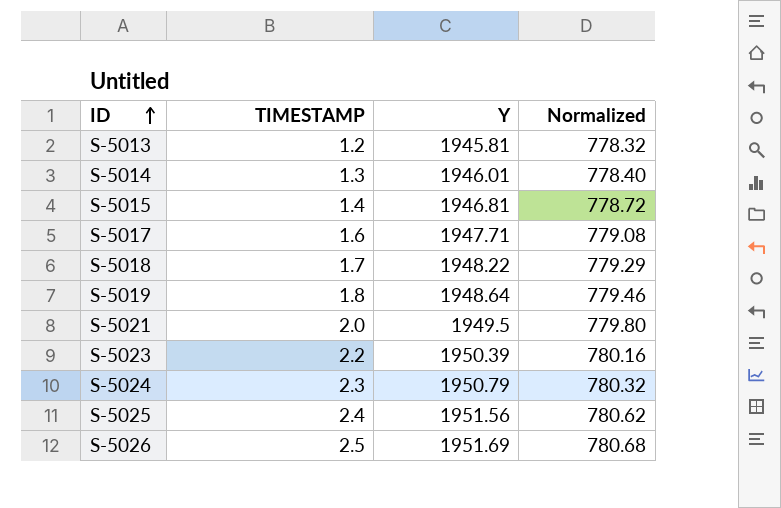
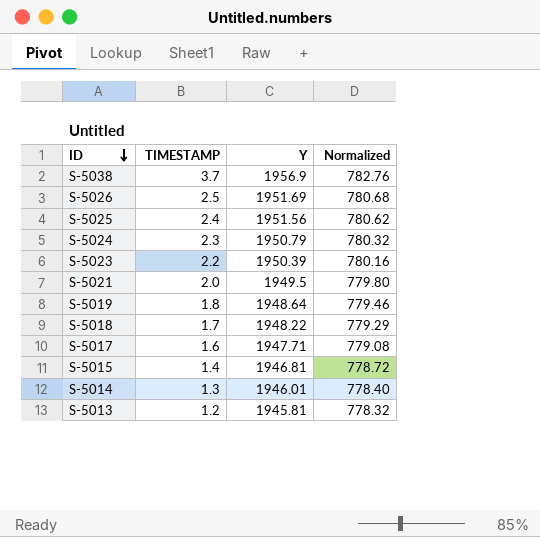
row order: ID ascending -> ID descending
row S-5038: none -> 3.7 | 1956.9 | 782.76

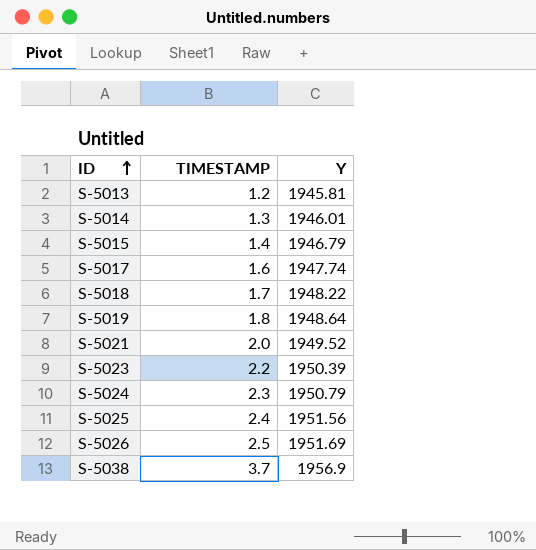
row order: ID descending -> ID ascending
column Normalized | formula: [Y] * 0.4 -> none
S-5015 | Y: 1946.81 -> 1946.79
S-5017 | Y: 1947.71 -> 1947.74
S-5021 | Y: 1949.5 -> 1949.52

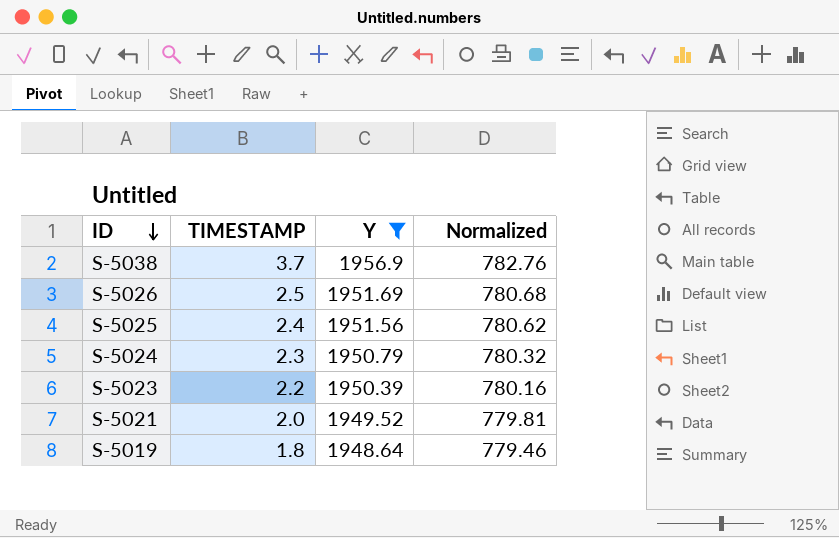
filter: none -> Y >= 1948.64
row order: ID ascending -> ID descending
column Normalized | formula: none -> [Y] * 0.4

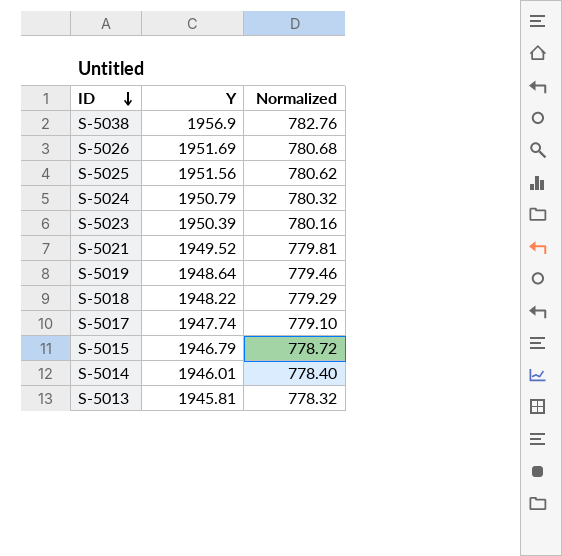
filter: Y >= 1948.64 -> none
column TIMESTAMP | position: 2 -> none

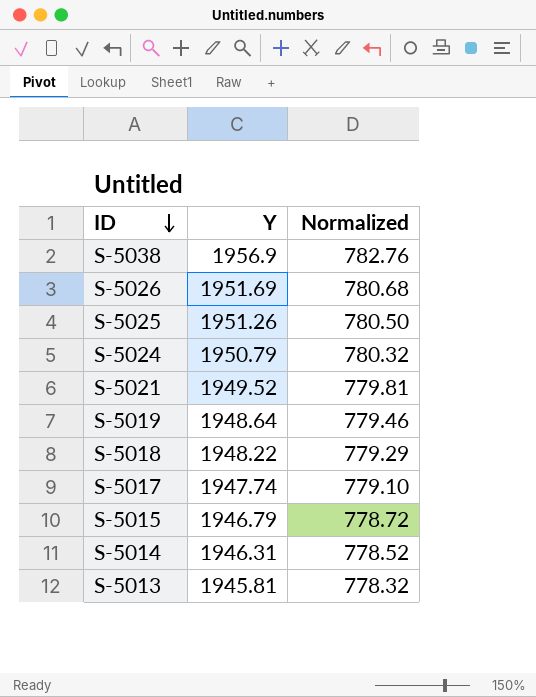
row S-5023: 1950.39 | 780.16 -> none
S-5025 | Y: 1951.56 -> 1951.26
S-5025 | Normalized: 780.62 -> 780.50
S-5014 | Y: 1946.01 -> 1946.31
S-5014 | Normalized: 778.40 -> 778.52

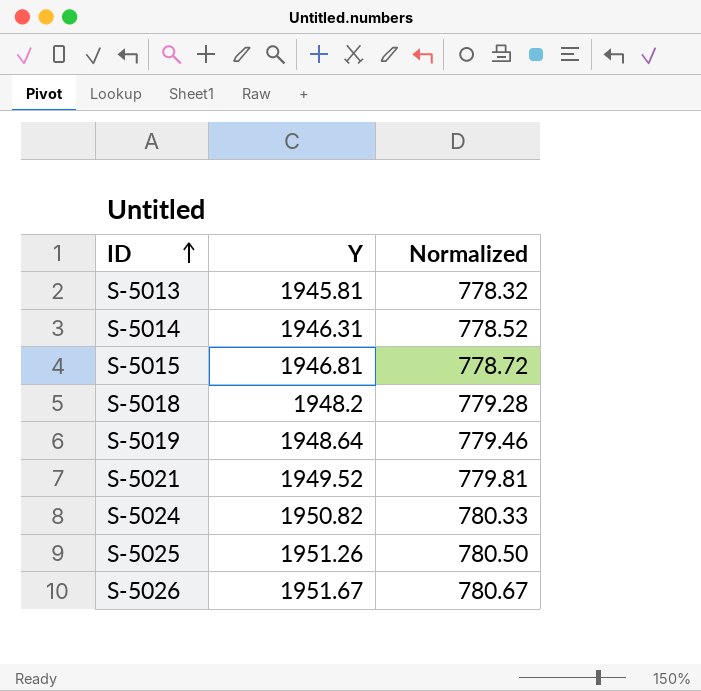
row order: ID descending -> ID ascending
row S-5038: 1956.9 | 782.76 -> none
row S-5017: 1947.74 | 779.10 -> none
S-5015 | Y: 1946.79 -> 1946.81
S-5018 | Y: 1948.22 -> 1948.2
S-5018 | Normalized: 779.29 -> 779.28
S-5024 | Y: 1950.79 -> 1950.82
S-5024 | Normalized: 780.32 -> 780.33
S-5026 | Y: 1951.69 -> 1951.67
S-5026 | Normalized: 780.68 -> 780.67

